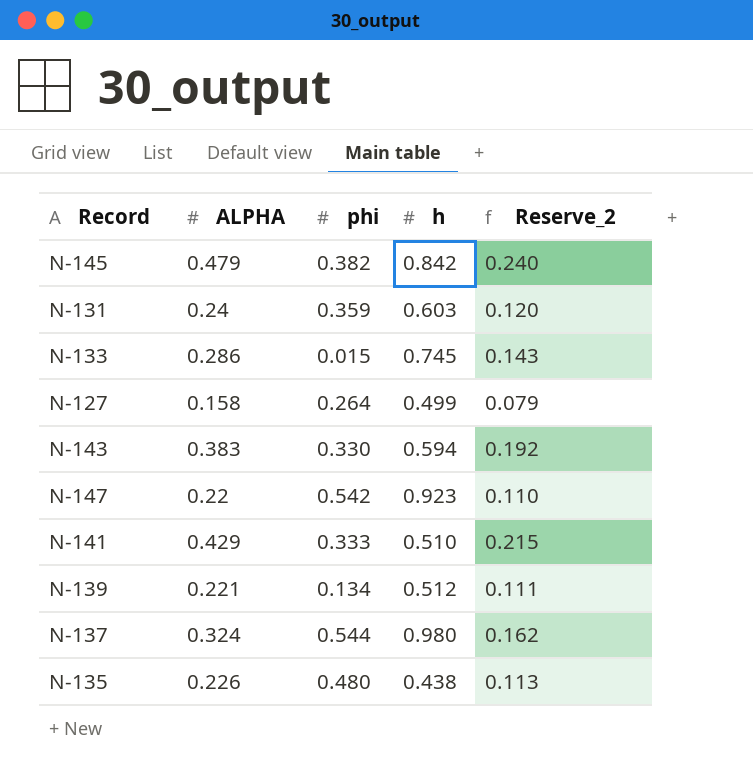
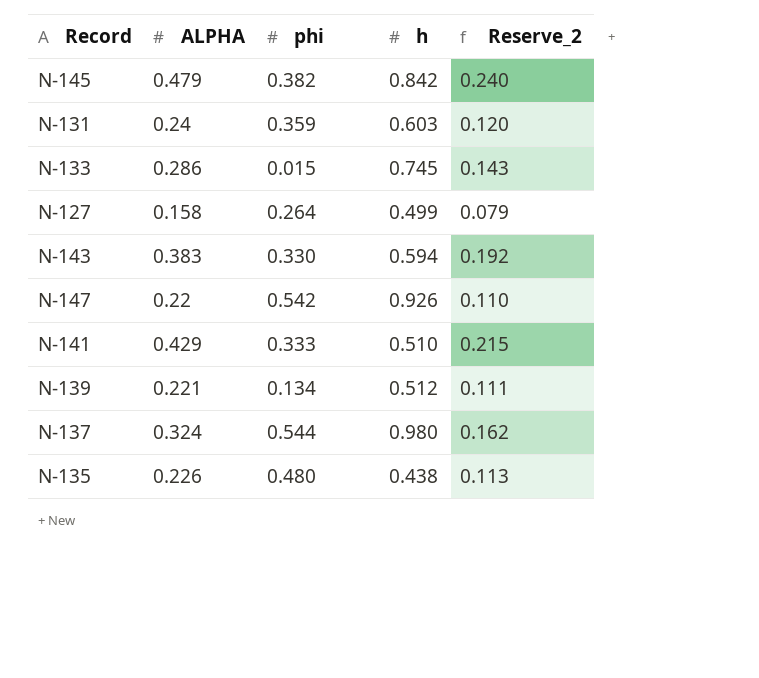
N-147 | h: 0.923 -> 0.926

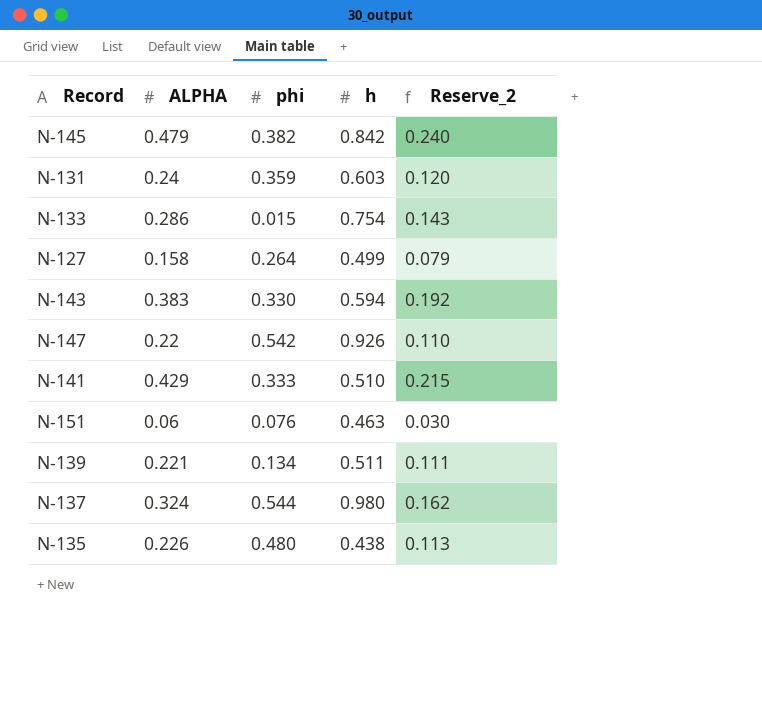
N-133 | h: 0.745 -> 0.754
row N-151: none -> 0.06 | 0.076 | 0.463 | 0.030
N-139 | h: 0.512 -> 0.511

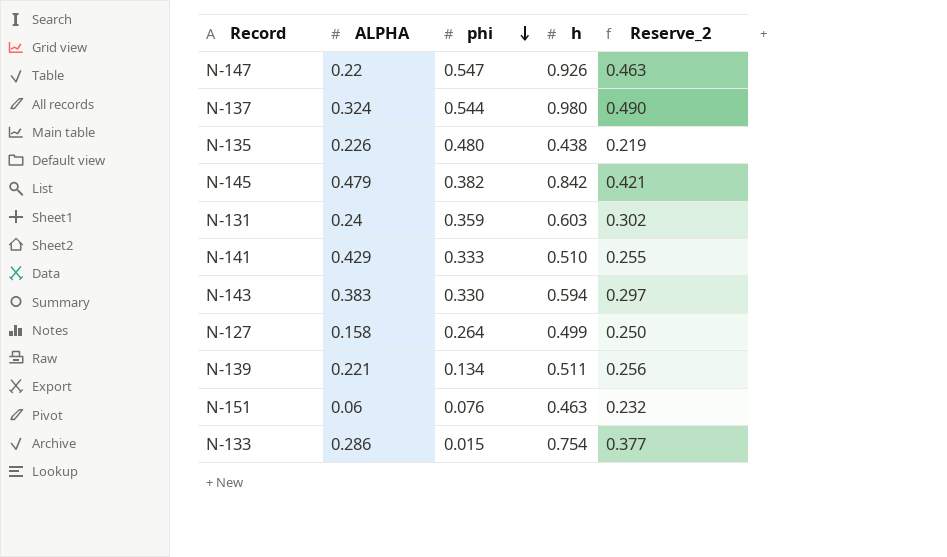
row order: none -> phi descending
column Reserve_2 | formula: [ALPHA] * 0.5 -> [h] * 0.5
N-147 | phi: 0.542 -> 0.547

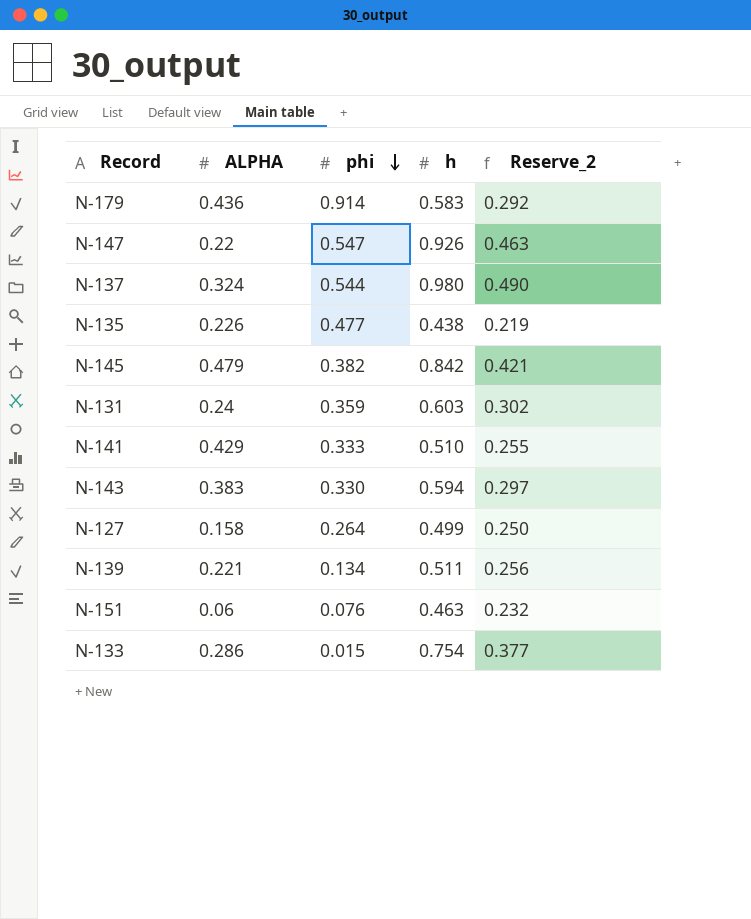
row N-179: none -> 0.436 | 0.914 | 0.583 | 0.292
N-135 | phi: 0.480 -> 0.477

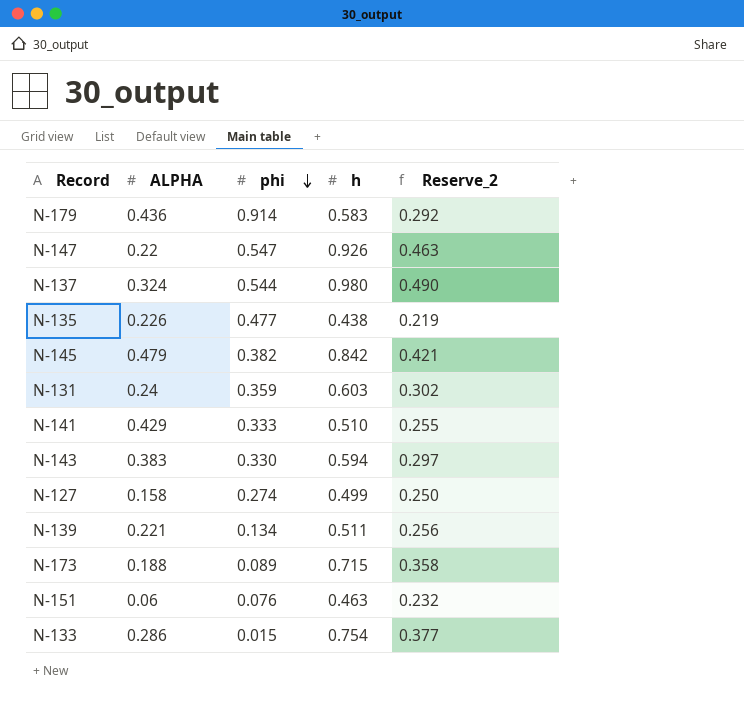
N-127 | phi: 0.264 -> 0.274
row N-173: none -> 0.188 | 0.089 | 0.715 | 0.358

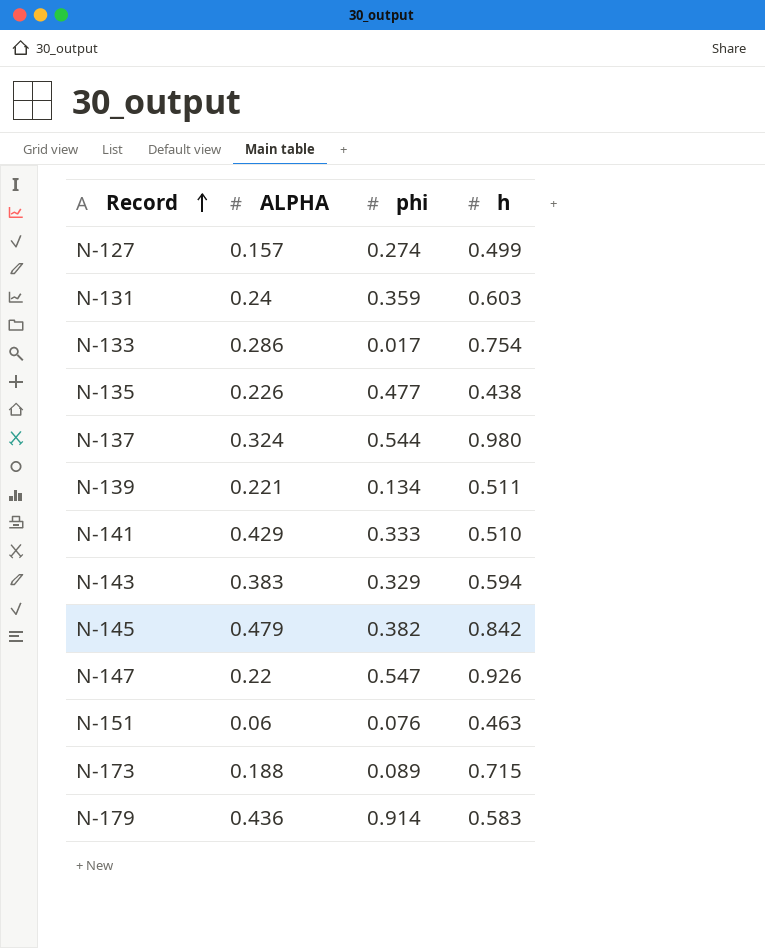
row order: phi descending -> Record ascending
column Reserve_2 | formula: [h] * 0.5 -> none
N-127 | ALPHA: 0.158 -> 0.157
N-133 | phi: 0.015 -> 0.017
N-143 | phi: 0.330 -> 0.329

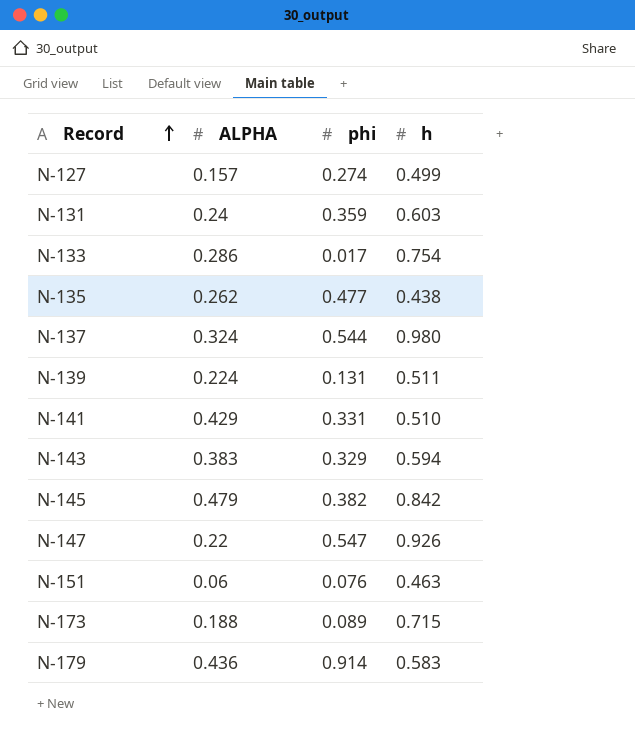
N-135 | ALPHA: 0.226 -> 0.262
N-139 | ALPHA: 0.221 -> 0.224
N-139 | phi: 0.134 -> 0.131
N-141 | phi: 0.333 -> 0.331

